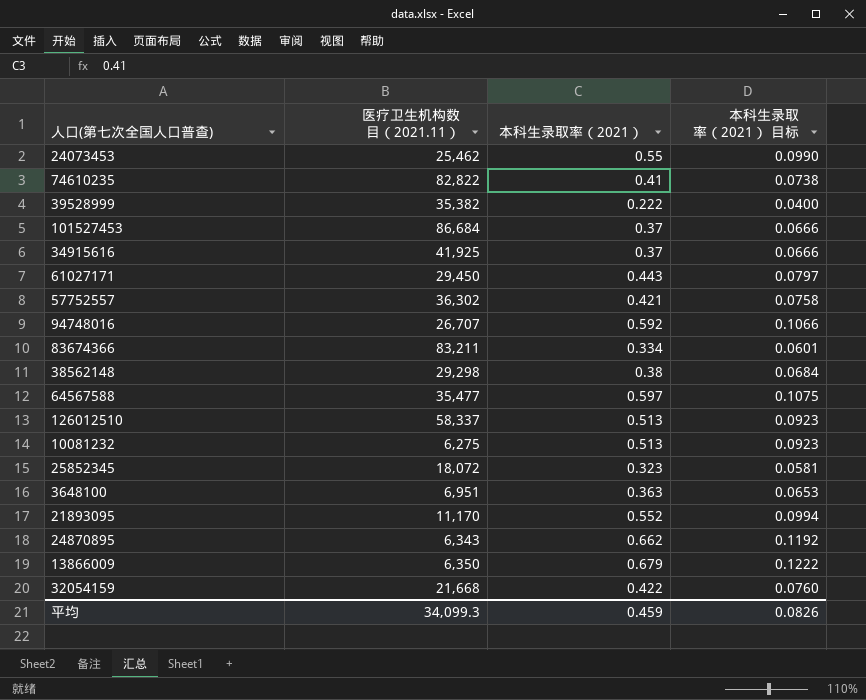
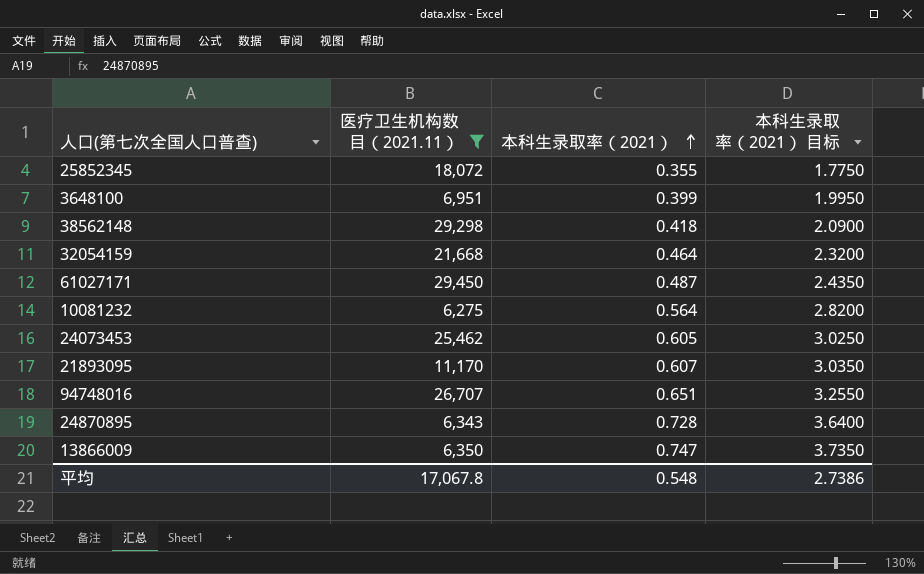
filter: none -> 医疗卫生机构数目（2021.11） <= 29,450
row order: none -> 本科生录取率（2021） ascending
column 本科生录取率（2021） 目标 | formula: [本科生录取率（2021）] * 0.18 -> [本科生录取率（2021）] * 5
25852345 | 本科生录取率（2021）: 0.323 -> 0.355
3648100 | 本科生录取率（2021）: 0.363 -> 0.399
38562148 | 本科生录取率（2021）: 0.38 -> 0.418
32054159 | 本科生录取率（2021）: 0.422 -> 0.464
61027171 | 本科生录取率（2021）: 0.443 -> 0.487
10081232 | 本科生录取率（2021）: 0.513 -> 0.564
24073453 | 本科生录取率（2021）: 0.55 -> 0.605
21893095 | 本科生录取率（2021）: 0.552 -> 0.607
94748016 | 本科生录取率（2021）: 0.592 -> 0.651
24870895 | 本科生录取率（2021）: 0.662 -> 0.728
13866009 | 本科生录取率（2021）: 0.679 -> 0.747
平均 | 医疗卫生机构数目（2021.11）: 34,099.3 -> 17,067.8
平均 | 本科生录取率（2021）: 0.459 -> 0.548
平均 | 本科生录取率（2021） 目标: 0.0826 -> 2.7386

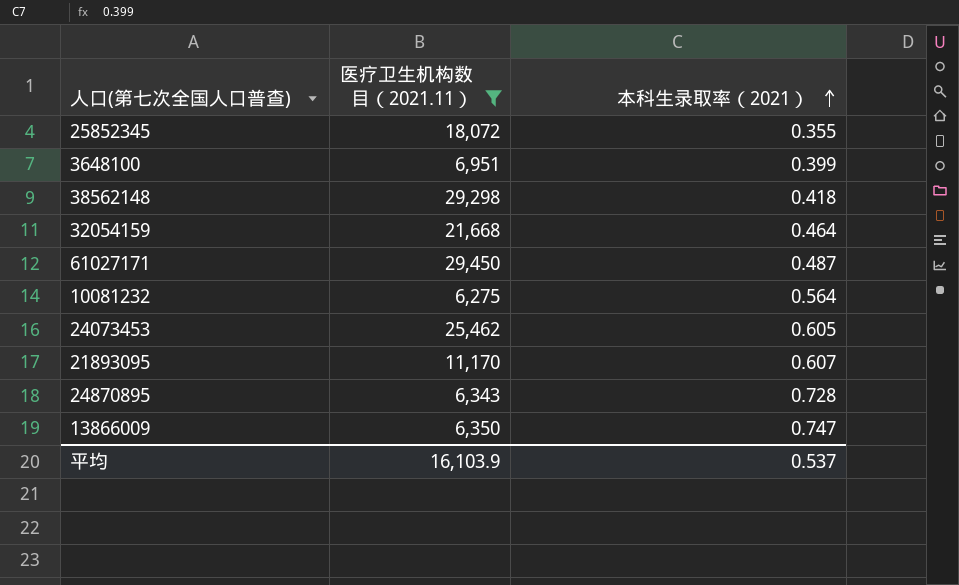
column 本科生录取率（2021） 目标 | formula: [本科生录取率（2021）] * 5 -> none
row 94748016: 26,707 | 0.651 | 3.2550 -> none
平均 | 医疗卫生机构数目（2021.11）: 17,067.8 -> 16,103.9
平均 | 本科生录取率（2021）: 0.548 -> 0.537

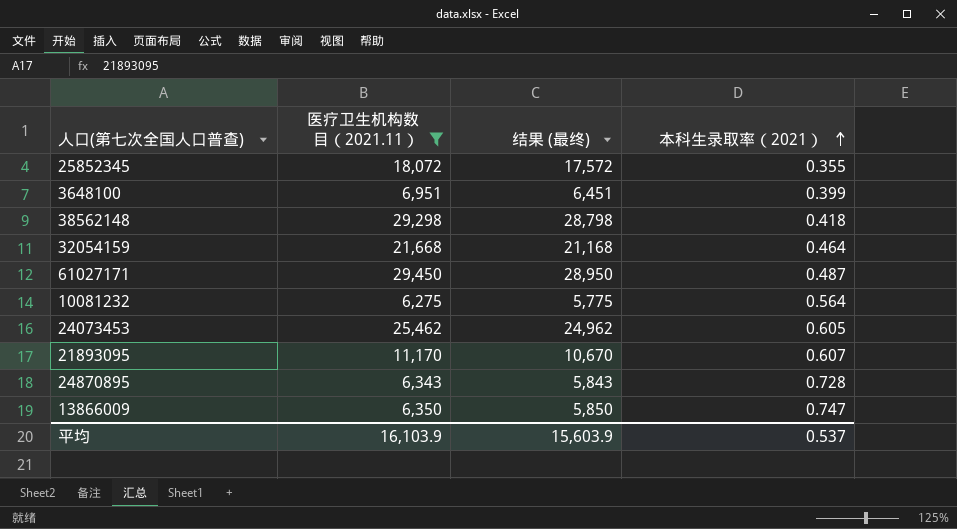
column 结果 (最终) | formula: none -> [医疗卫生机构数目（2021.11）] - 500

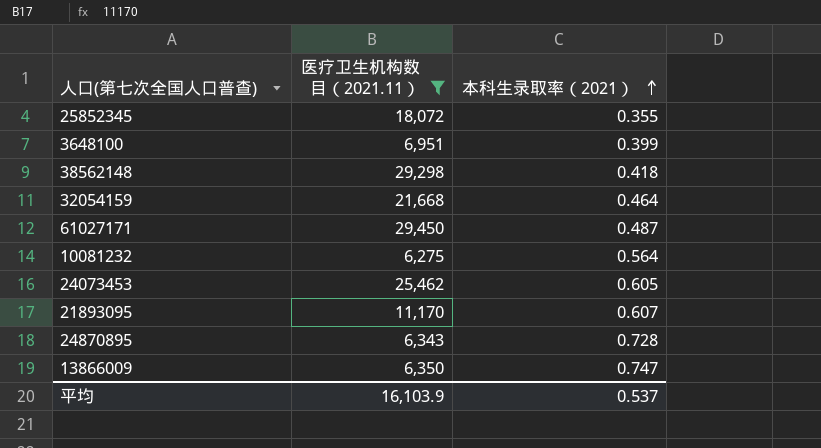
column 结果 (最终) | formula: [医疗卫生机构数目（2021.11）] - 500 -> none

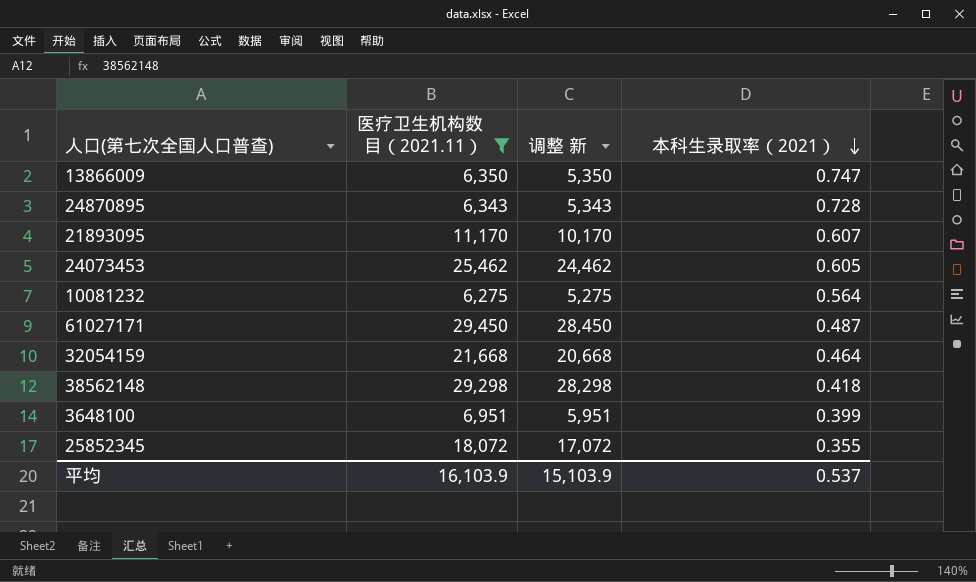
row order: 本科生录取率（2021） ascending -> 本科生录取率（2021） descending
column 调整 新 | formula: none -> [医疗卫生机构数目（2021.11）] - 1000

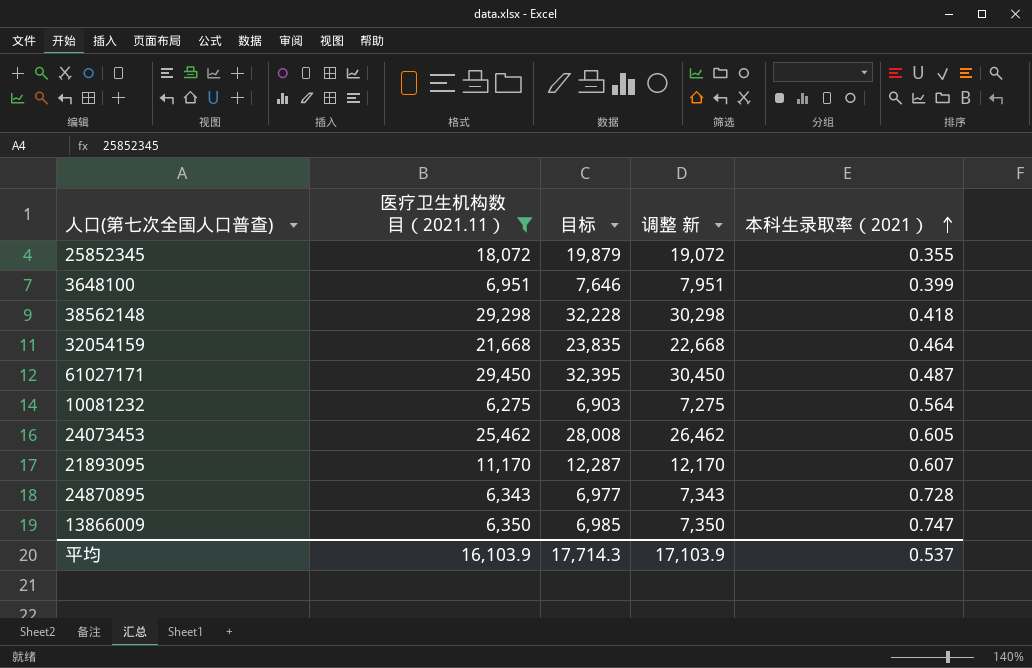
row order: 本科生录取率（2021） descending -> 本科生录取率（2021） ascending
column 目标 | formula: none -> [医疗卫生机构数目（2021.11）] * 1.1
column 调整 新 | formula: [医疗卫生机构数目（2021.11）] - 1000 -> [医疗卫生机构数目（2021.11）] + 1000
平均 | 调整 新: 15,103.9 -> 17,103.9

